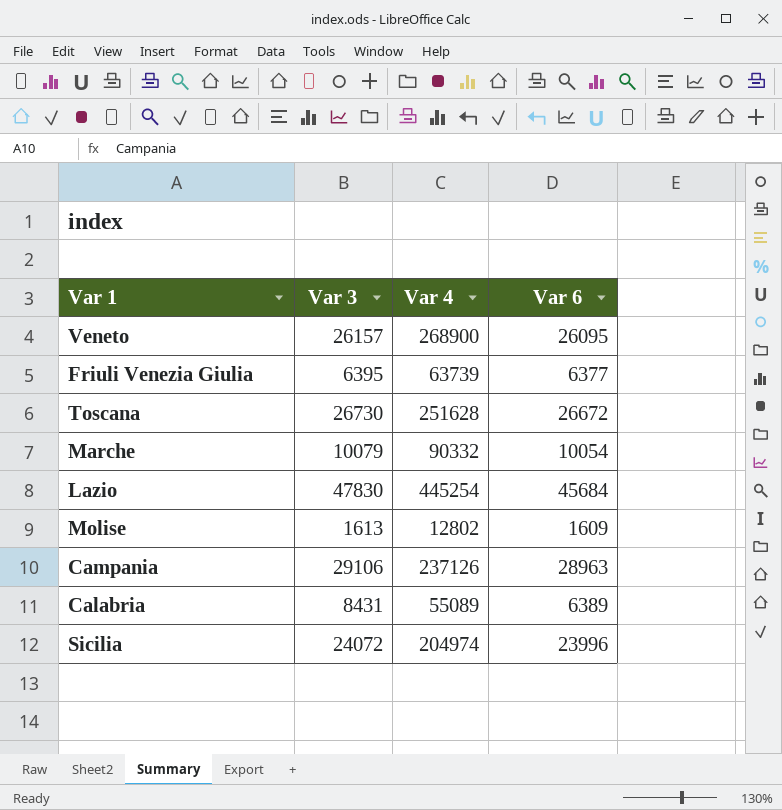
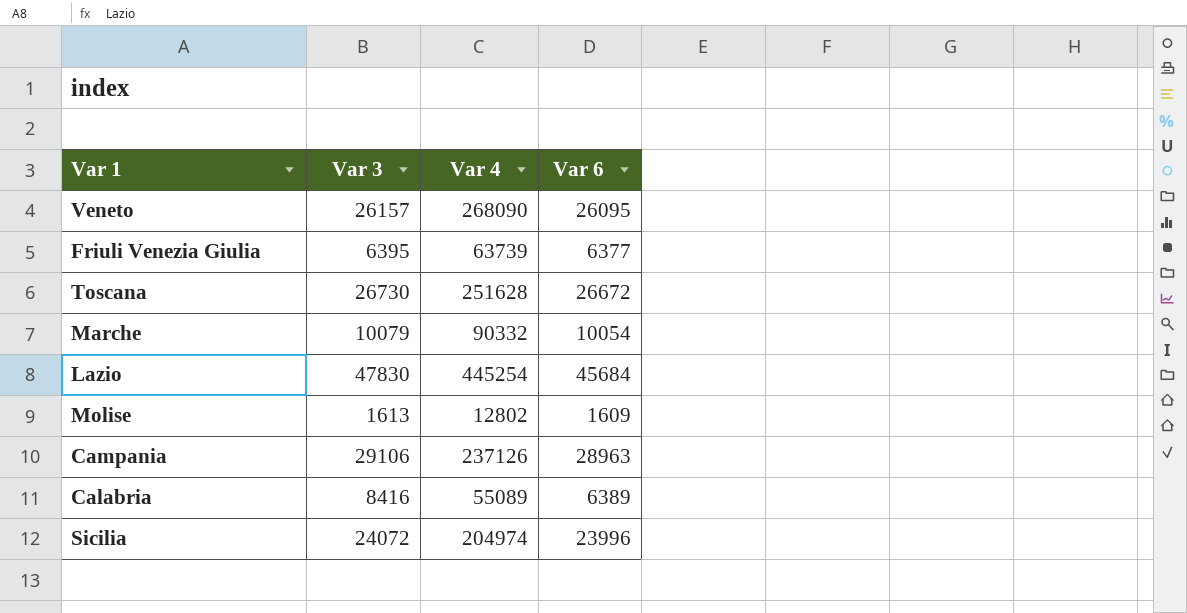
Veneto | Var 4: 268900 -> 268090
Calabria | Var 3: 8431 -> 8416

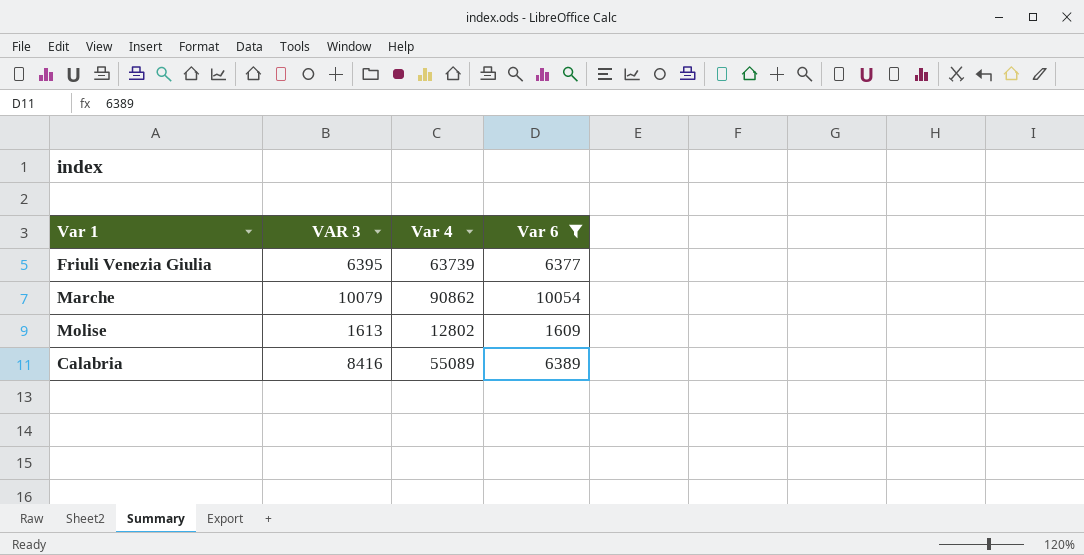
filter: none -> Var 6 <= 10054
column name: Var 3 -> VAR 3
Marche | Var 4: 90332 -> 90862

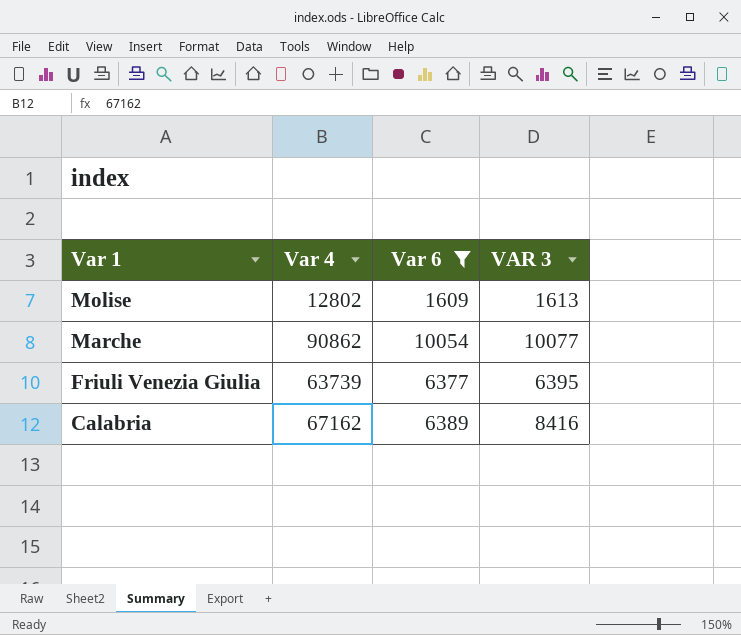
row order: none -> Var 1 descending
column VAR 3 | position: 2 -> 4
Marche | VAR 3: 10079 -> 10077
Calabria | Var 4: 55089 -> 67162

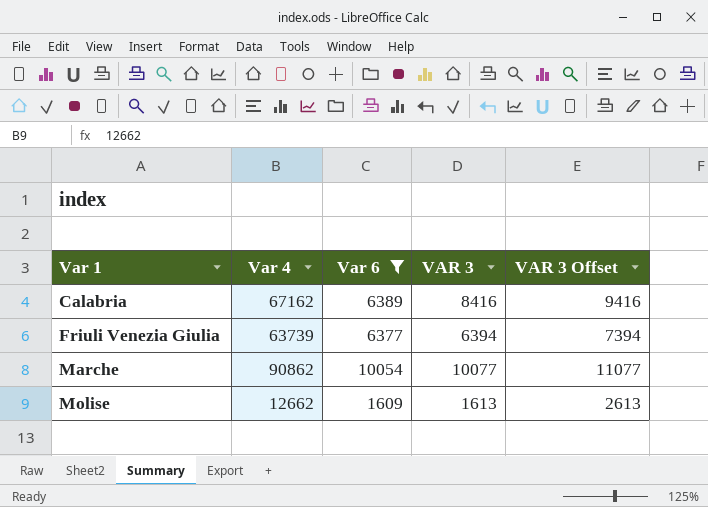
row order: Var 1 descending -> Var 1 ascending
column VAR 3 Offset | formula: none -> [VAR 3] + 1000
Friuli Venezia Giulia | VAR 3: 6395 -> 6394
Molise | Var 4: 12802 -> 12662

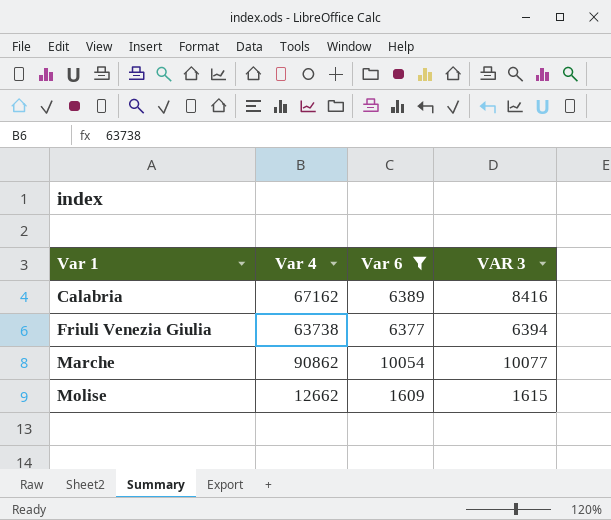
column VAR 3 Offset | formula: [VAR 3] + 1000 -> none
Friuli Venezia Giulia | Var 4: 63739 -> 63738
Molise | VAR 3: 1613 -> 1615

